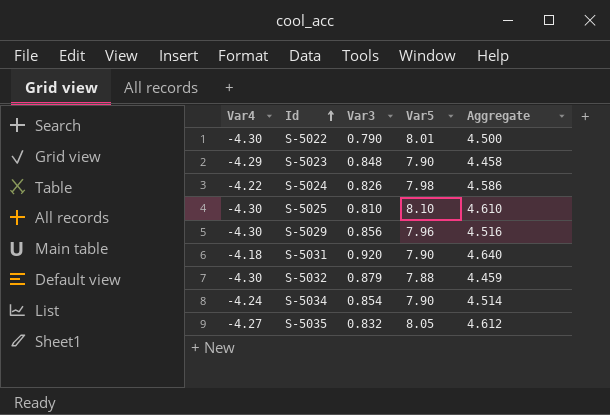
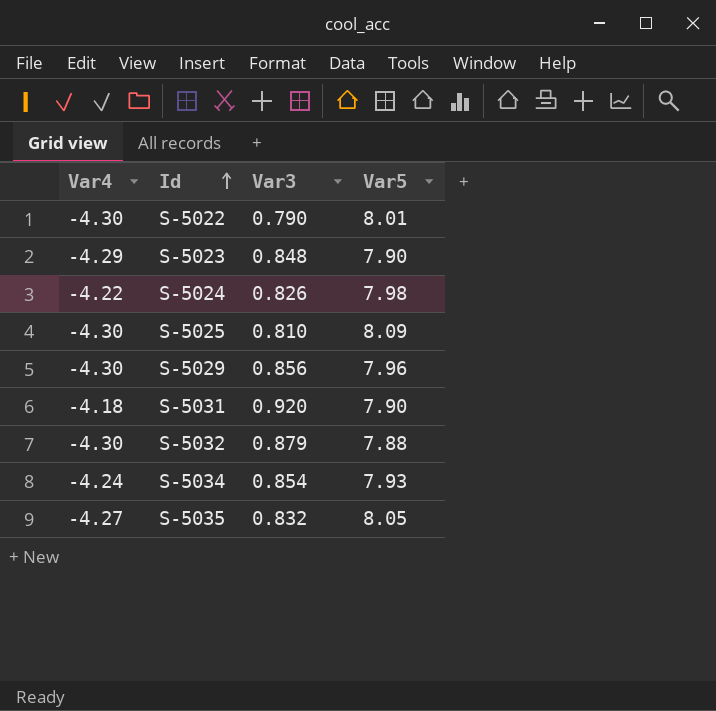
column Aggregate | formula: [Var4] + [Var3] + [Var5] -> none
S-5025 | Var5: 8.10 -> 8.09
S-5034 | Var5: 7.90 -> 7.93

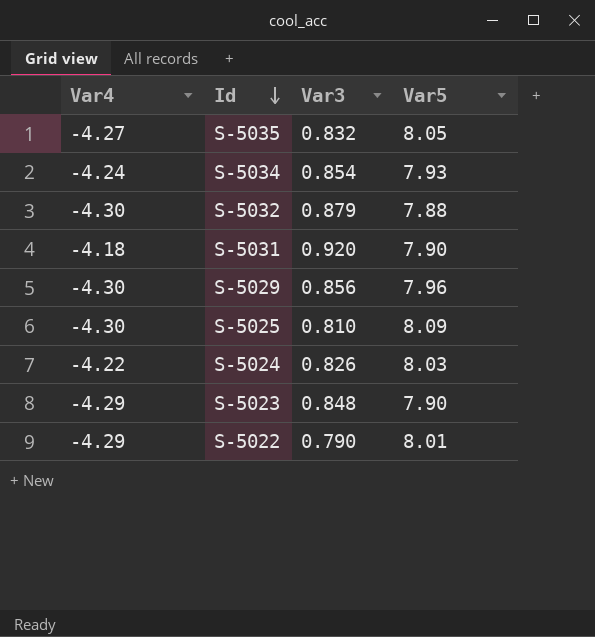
row order: Id ascending -> Id descending
S-5024 | Var5: 7.98 -> 8.03
S-5022 | Var4: -4.30 -> -4.29

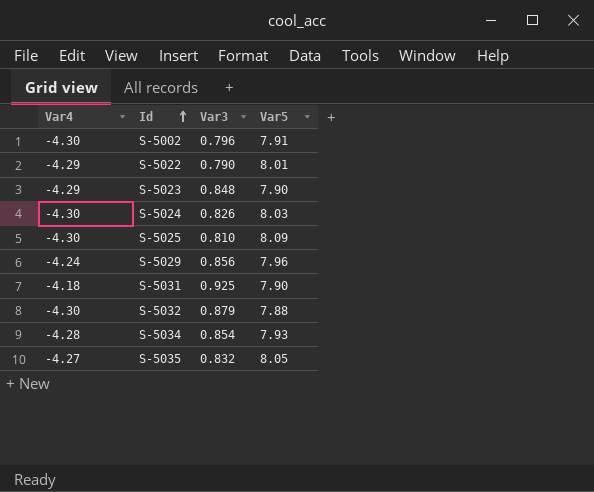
row order: Id descending -> Id ascending
row S-5002: none -> -4.30 | 0.796 | 7.91
S-5024 | Var4: -4.22 -> -4.30
S-5029 | Var4: -4.30 -> -4.24
S-5031 | Var3: 0.920 -> 0.925
S-5034 | Var4: -4.24 -> -4.28

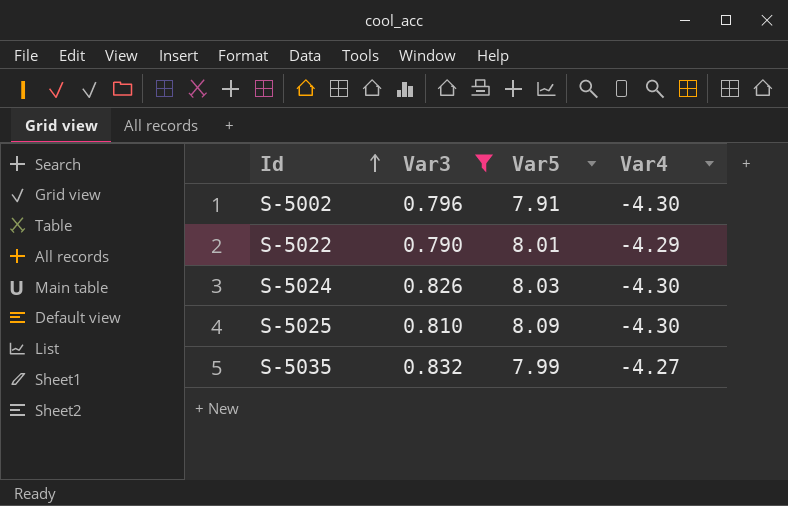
filter: none -> Var3 <= 0.832
column Var4 | position: 1 -> 4
S-5035 | Var5: 8.05 -> 7.99

